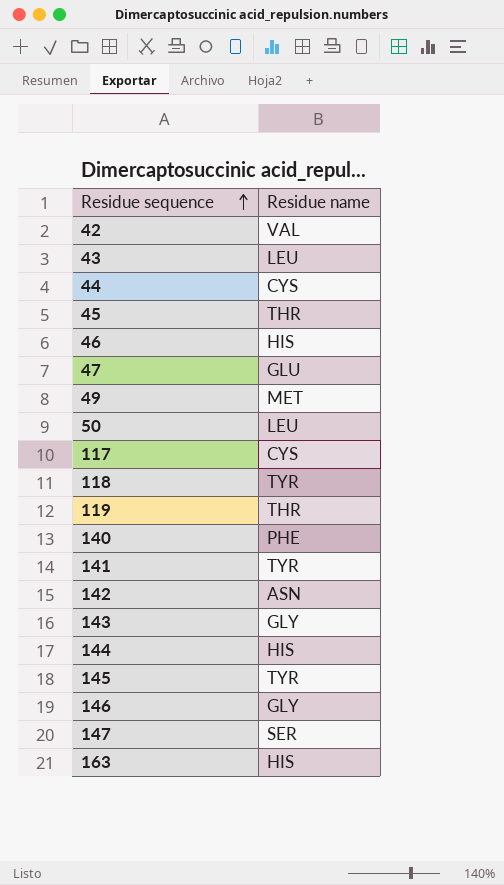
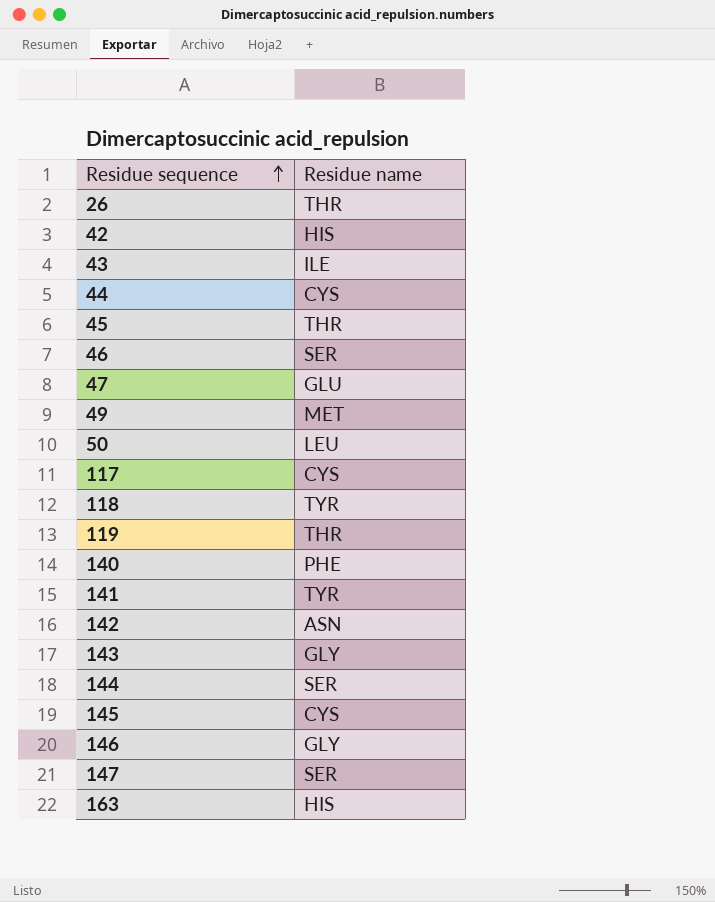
row 26: none -> THR
42 | Residue name: VAL -> HIS
43 | Residue name: LEU -> ILE
46 | Residue name: HIS -> SER
144 | Residue name: HIS -> SER
145 | Residue name: TYR -> CYS

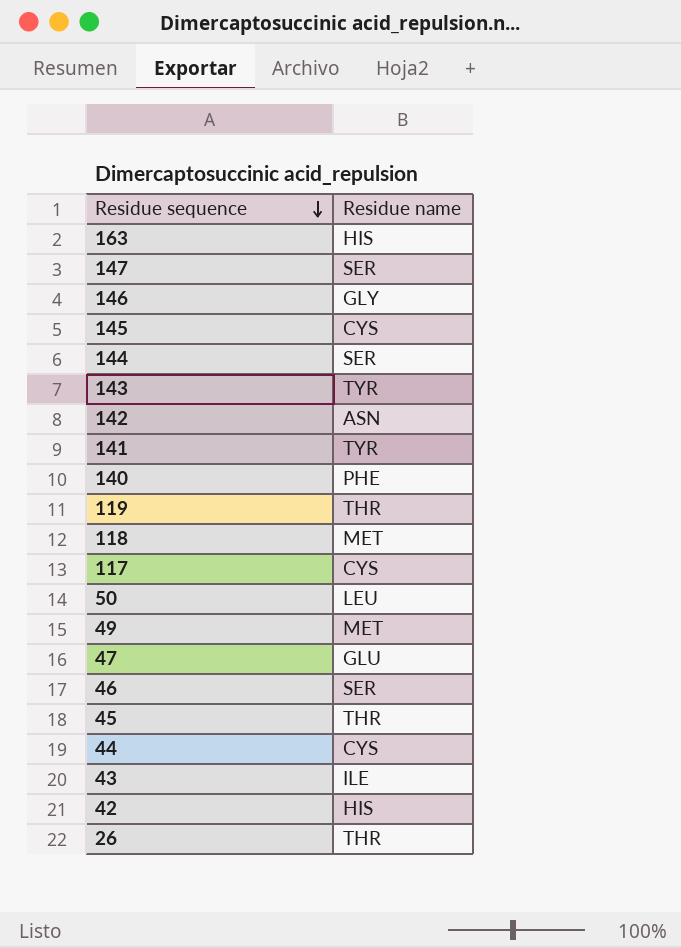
row order: Residue sequence ascending -> Residue sequence descending
143 | Residue name: GLY -> TYR
118 | Residue name: TYR -> MET

